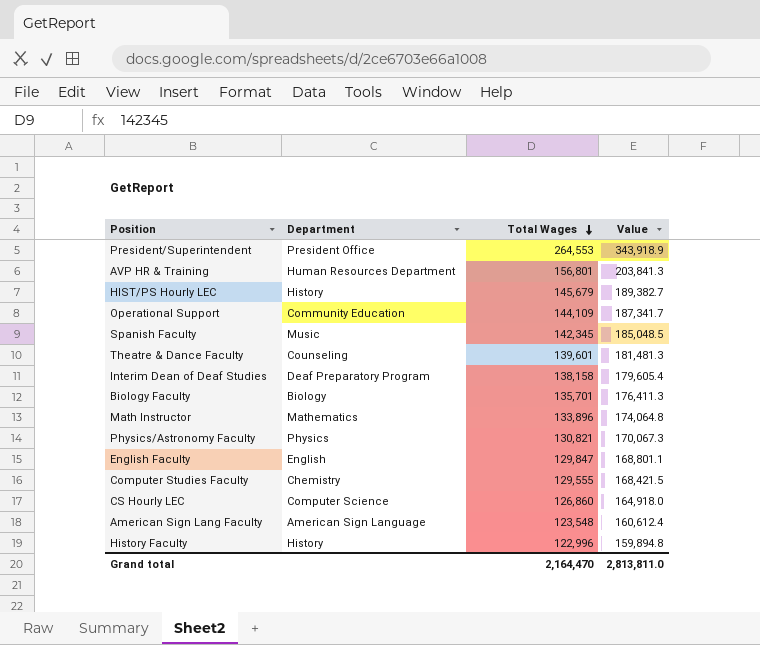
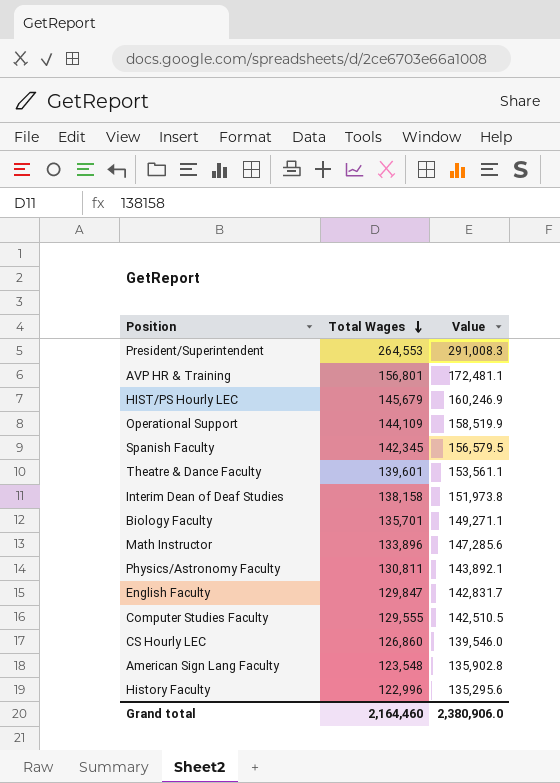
column Department | position: 2 -> none
column Value | formula: [Total Wages] * 1.3 -> [Total Wages] * 1.1
Physics/Astronomy Faculty | Total Wages: 130,821 -> 130,811
Grand total | Total Wages: 2,164,470 -> 2,164,460
Grand total | Value: 2,813,811.0 -> 2,380,906.0

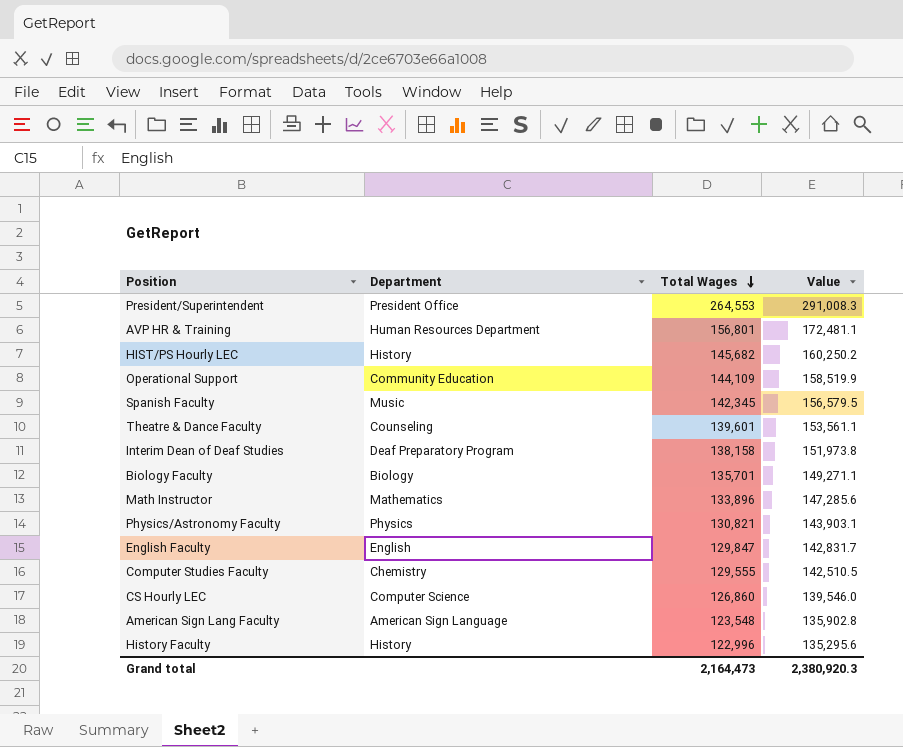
column Department | position: none -> 2
HIST/PS Hourly LEC | Total Wages: 145,679 -> 145,682
HIST/PS Hourly LEC | Value: 160,246.9 -> 160,250.2
Physics/Astronomy Faculty | Total Wages: 130,811 -> 130,821
Physics/Astronomy Faculty | Value: 143,892.1 -> 143,903.1
Grand total | Total Wages: 2,164,460 -> 2,164,473
Grand total | Value: 2,380,906.0 -> 2,380,920.3

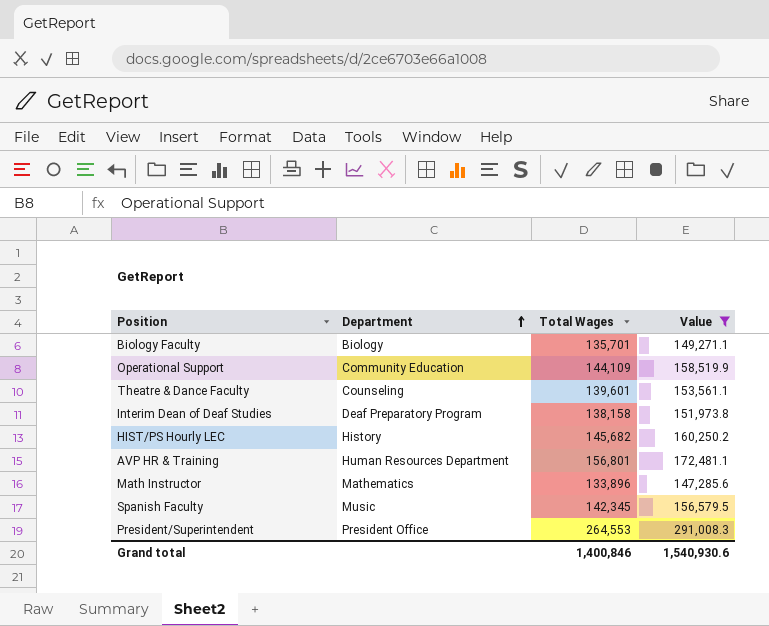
filter: none -> Value >= 147,285.6
row order: Total Wages descending -> Department ascending
Grand total | Total Wages: 2,164,473 -> 1,400,846
Grand total | Value: 2,380,920.3 -> 1,540,930.6

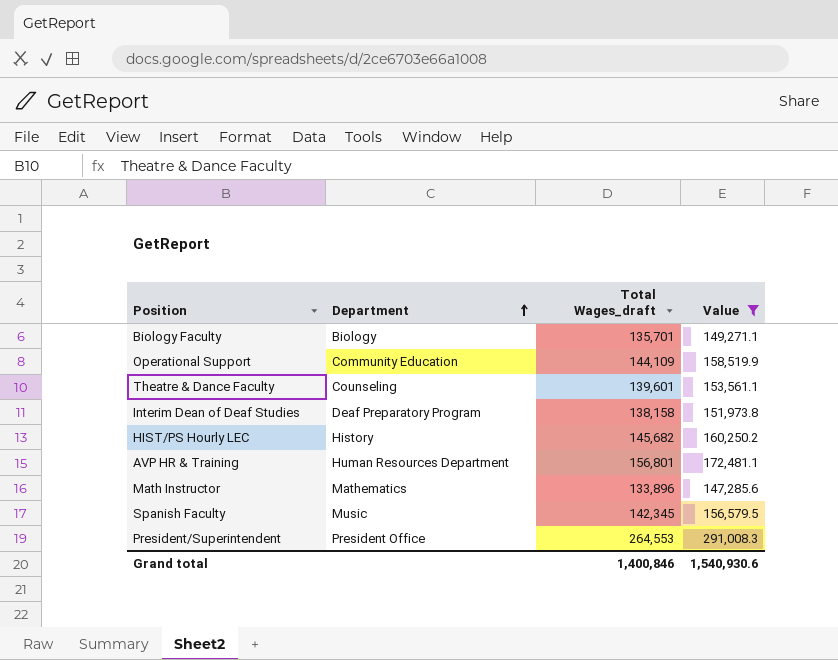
column name: Total Wages -> Total Wages_draft

